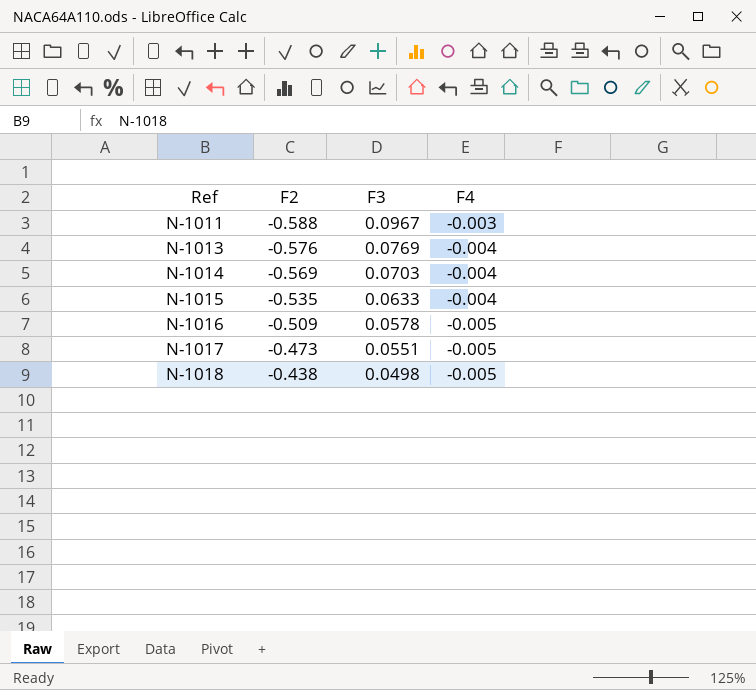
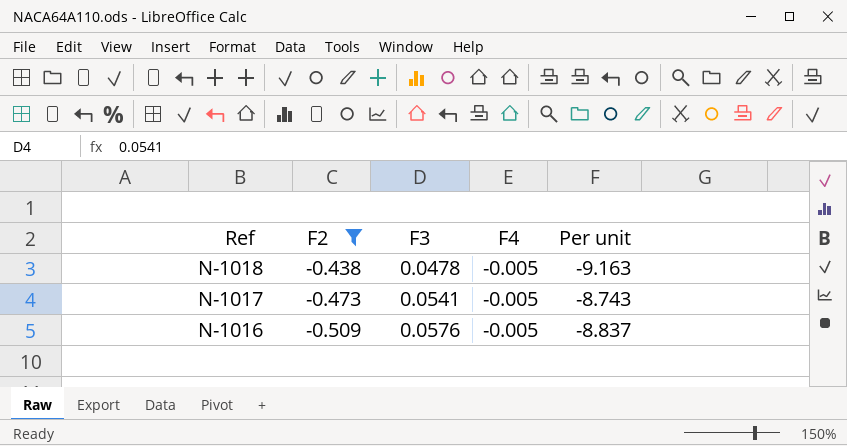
filter: none -> F2 >= -0.509
row order: Ref ascending -> Ref descending
column Per unit | formula: none -> [F2] / [F3]
N-1018 | F3: 0.0498 -> 0.0478
N-1017 | F3: 0.0551 -> 0.0541
N-1016 | F3: 0.0578 -> 0.0576

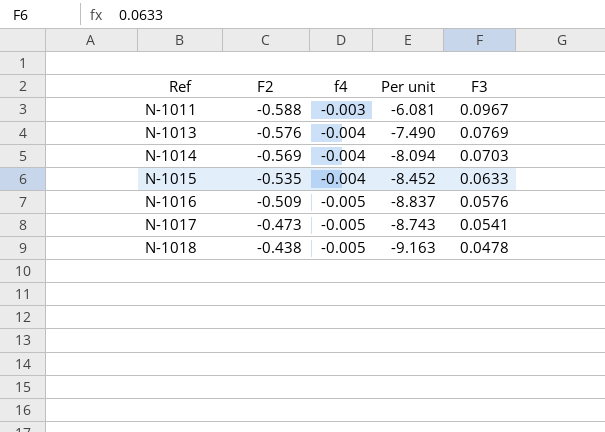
filter: F2 >= -0.509 -> none
row order: Ref descending -> Ref ascending
column name: F4 -> f4
column F3 | position: 3 -> 5

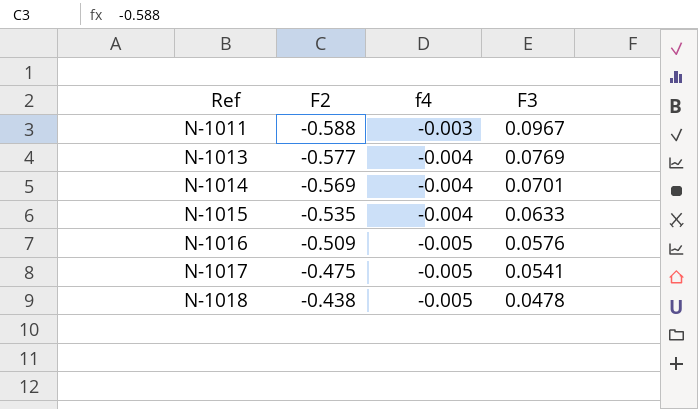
column Per unit | formula: [F2] / [F3] -> none
N-1013 | F2: -0.576 -> -0.577
N-1014 | F3: 0.0703 -> 0.0701
N-1017 | F2: -0.473 -> -0.475

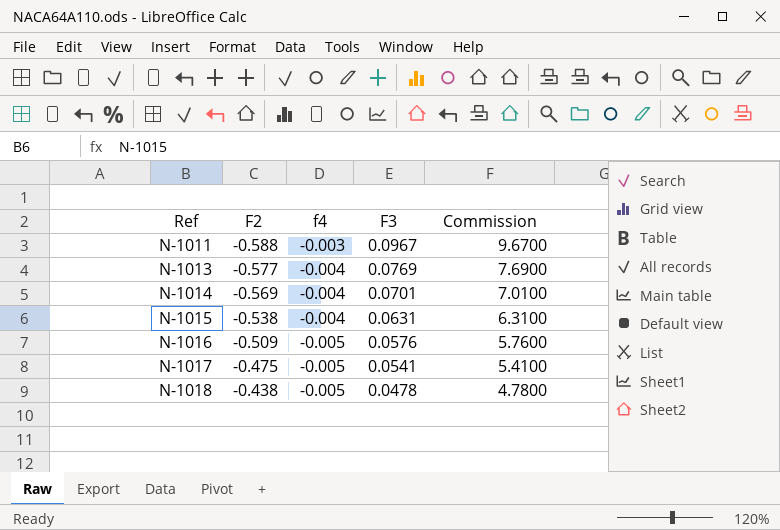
column Commission | formula: none -> [F3] * 100
N-1015 | F2: -0.535 -> -0.538
N-1015 | F3: 0.0633 -> 0.0631

